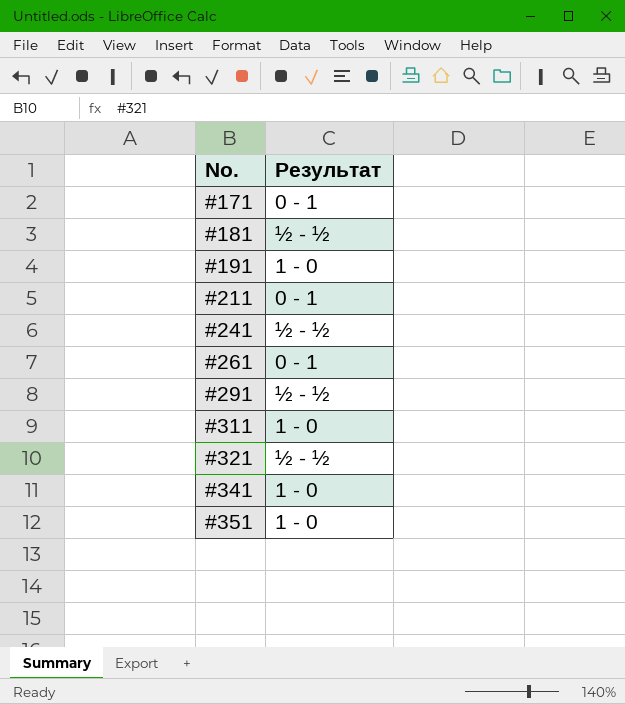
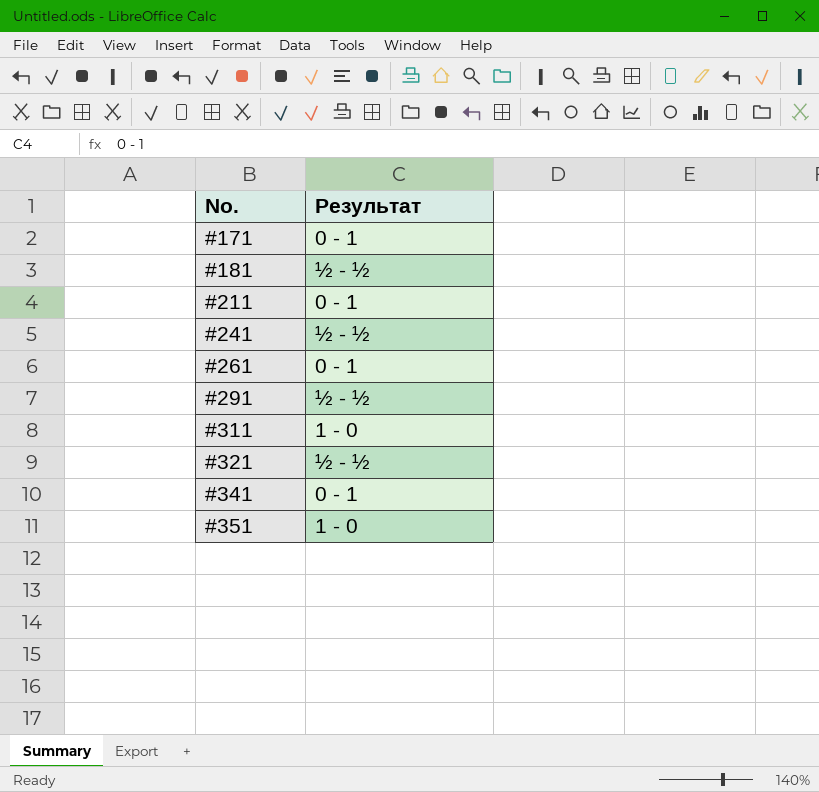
row #191: 1 - 0 -> none
#341 | Результат: 1 - 0 -> 0 - 1

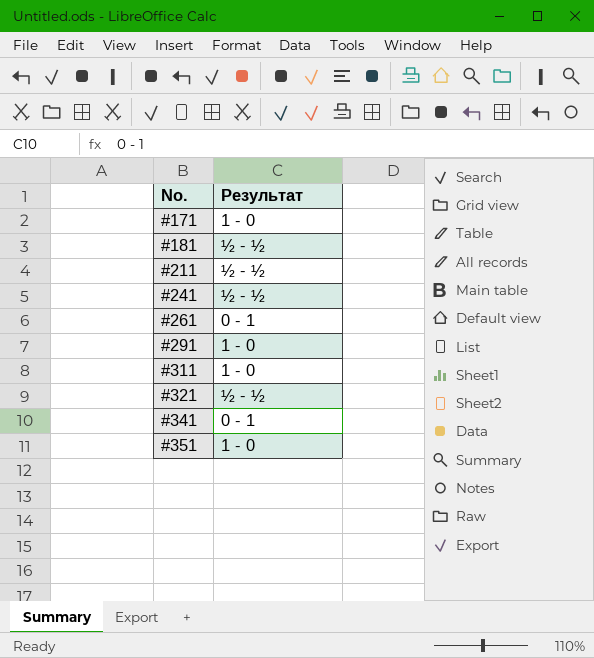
#171 | Результат: 0 - 1 -> 1 - 0
#211 | Результат: 0 - 1 -> ½ - ½
#291 | Результат: ½ - ½ -> 1 - 0

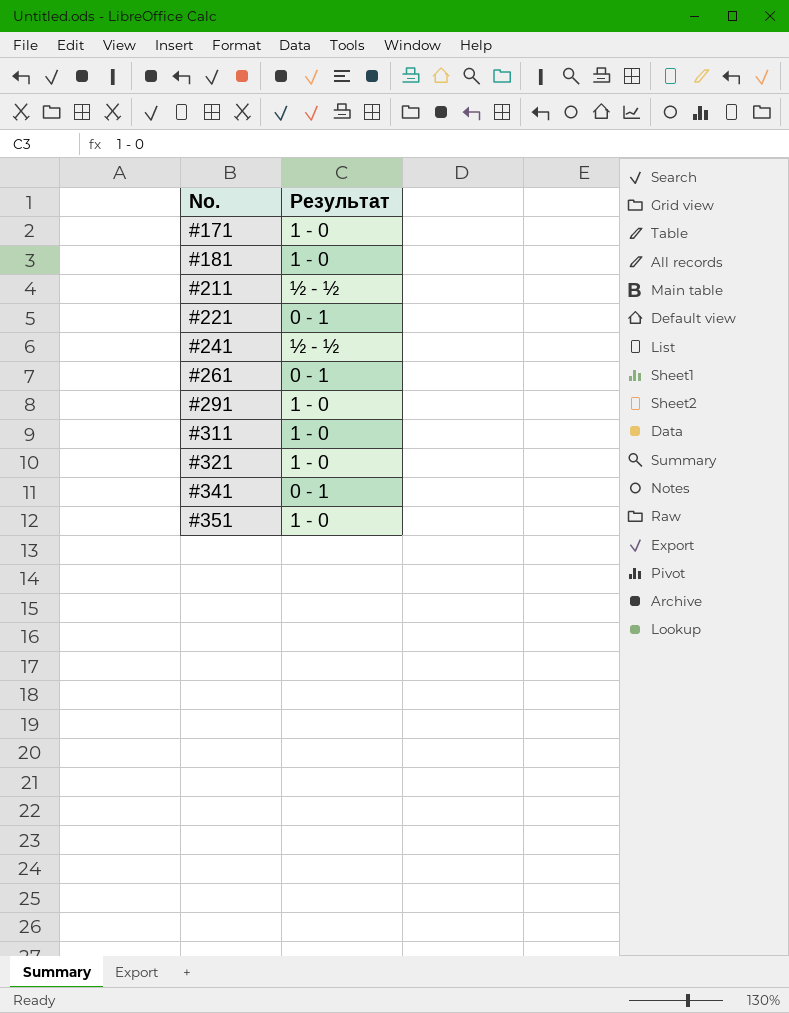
#181 | Результат: ½ - ½ -> 1 - 0
row #221: none -> 0 - 1
#321 | Результат: ½ - ½ -> 1 - 0

